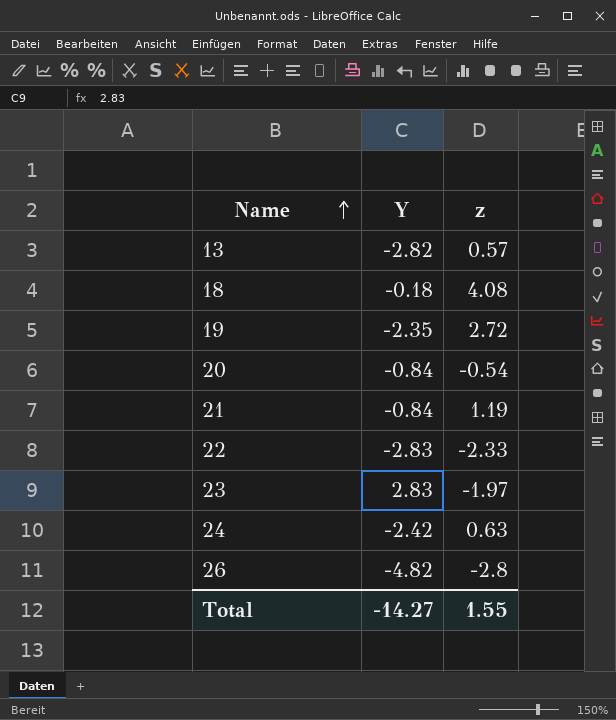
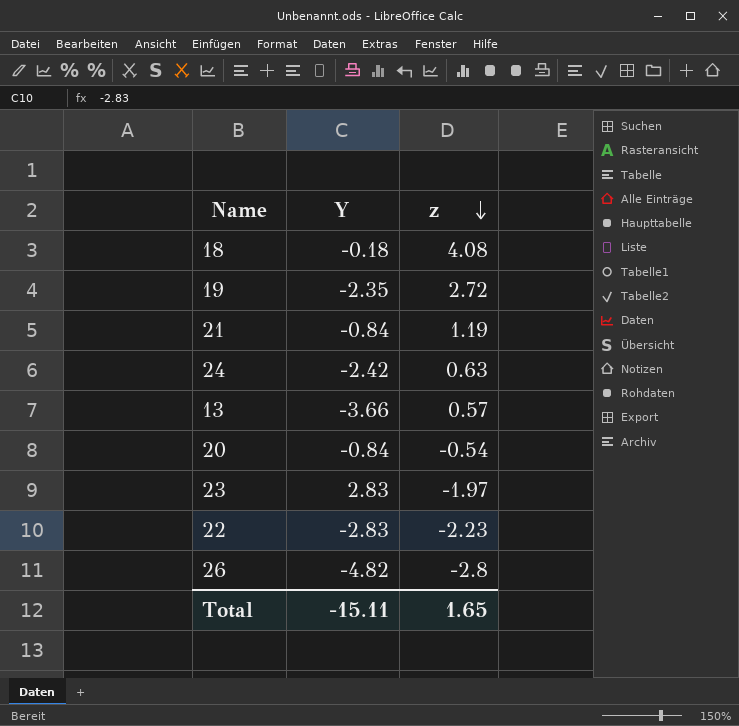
row order: Name ascending -> z descending
13 | Y: -2.82 -> -3.66
22 | z: -2.33 -> -2.23
Total | Y: -14.27 -> -15.11
Total | z: 1.55 -> 1.65

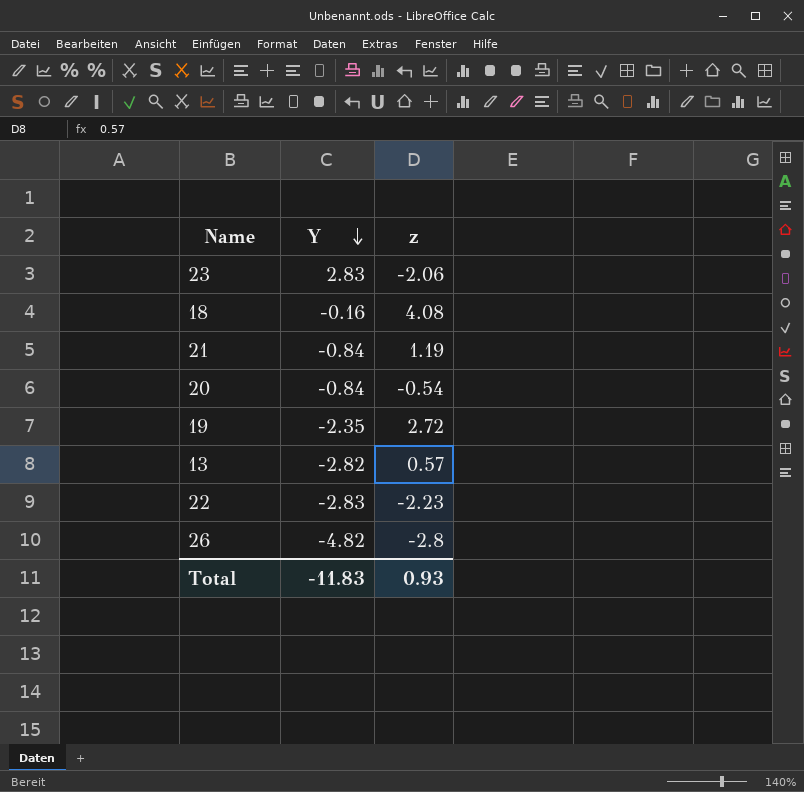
row order: z descending -> Y descending
row 24: -2.42 | 0.63 -> none
23 | z: -1.97 -> -2.06
18 | Y: -0.18 -> -0.16
13 | Y: -3.66 -> -2.82
Total | Y: -15.11 -> -11.83
Total | z: 1.65 -> 0.93

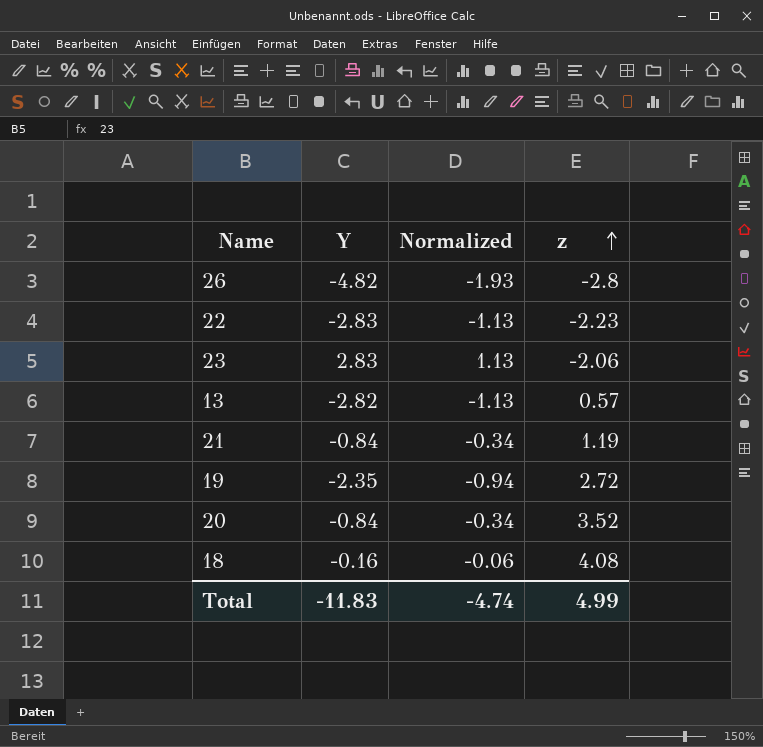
row order: Y descending -> z ascending
column Normalized | formula: none -> [Y] * 0.4
20 | z: -0.54 -> 3.52
Total | z: 0.93 -> 4.99

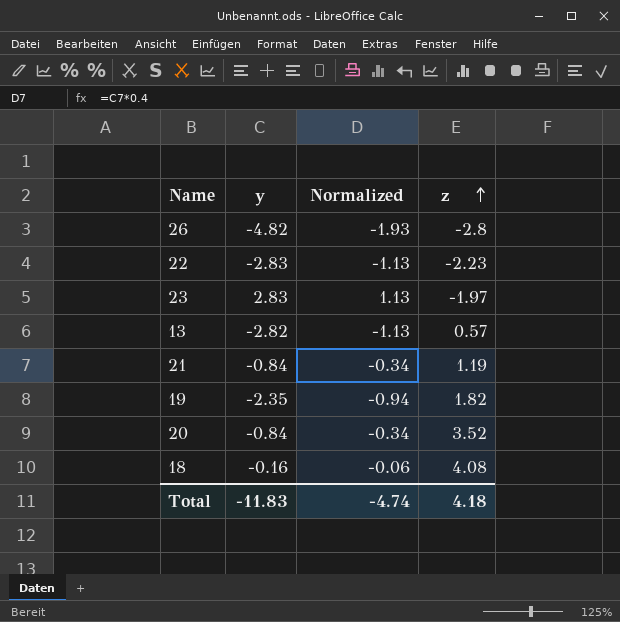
column name: Y -> y
23 | z: -2.06 -> -1.97
19 | z: 2.72 -> 1.82
Total | z: 4.99 -> 4.18

